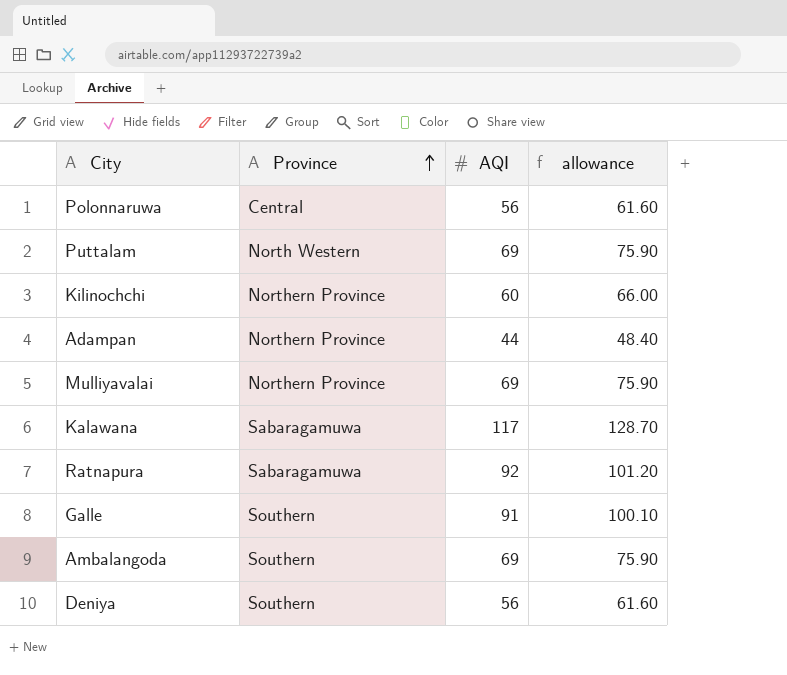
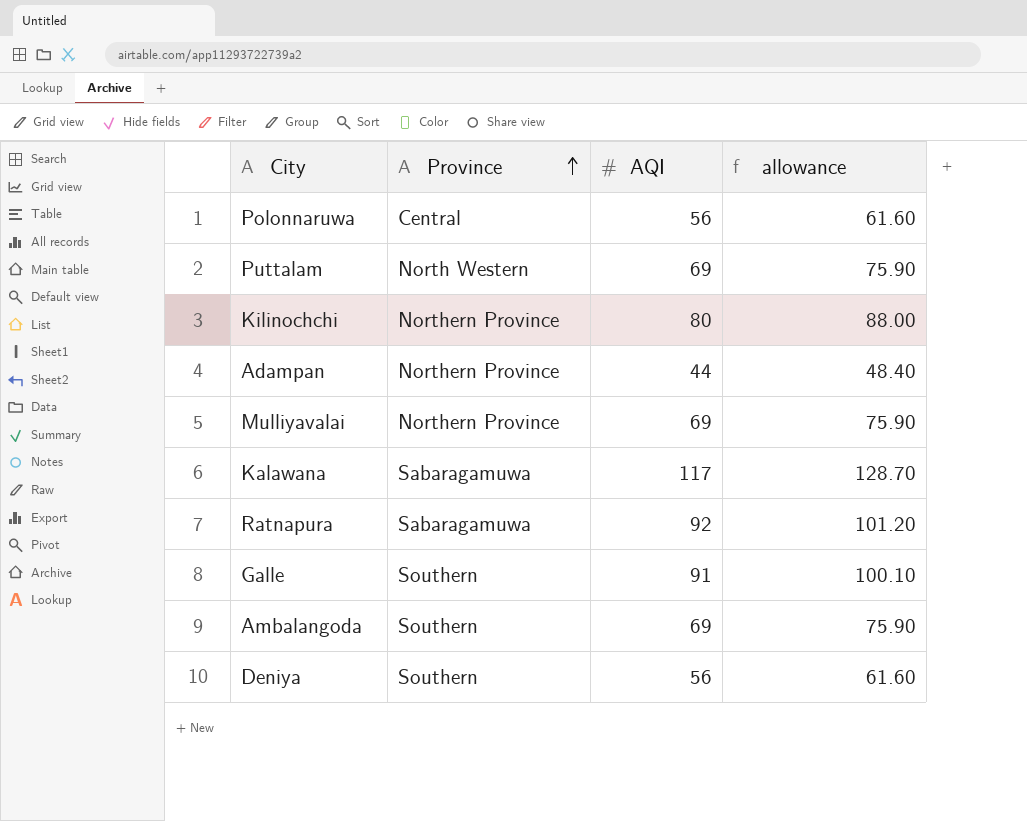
Kilinochchi | AQI: 60 -> 80
Kilinochchi | allowance: 66.00 -> 88.00

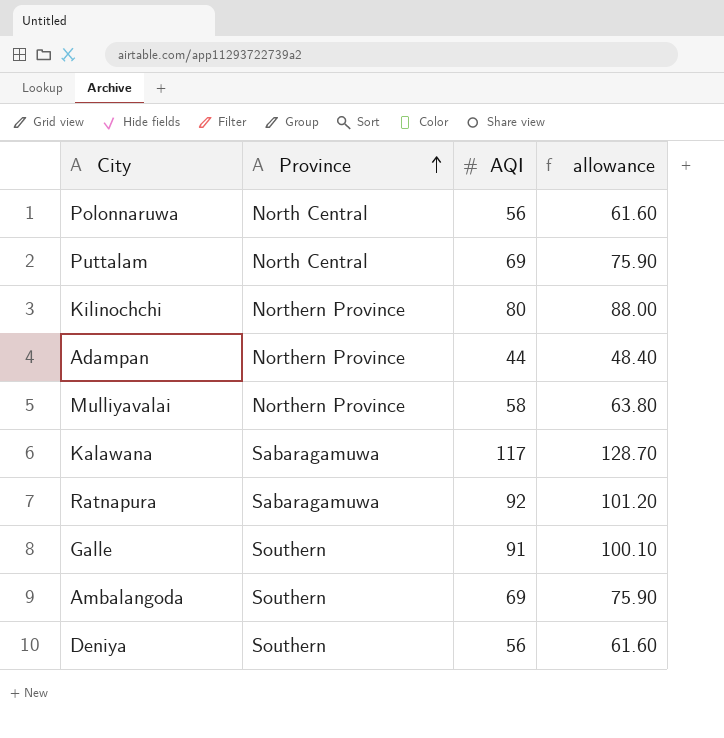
Polonnaruwa | Province: Central -> North Central
Puttalam | Province: North Western -> North Central
Mulliyavalai | AQI: 69 -> 58
Mulliyavalai | allowance: 75.90 -> 63.80

